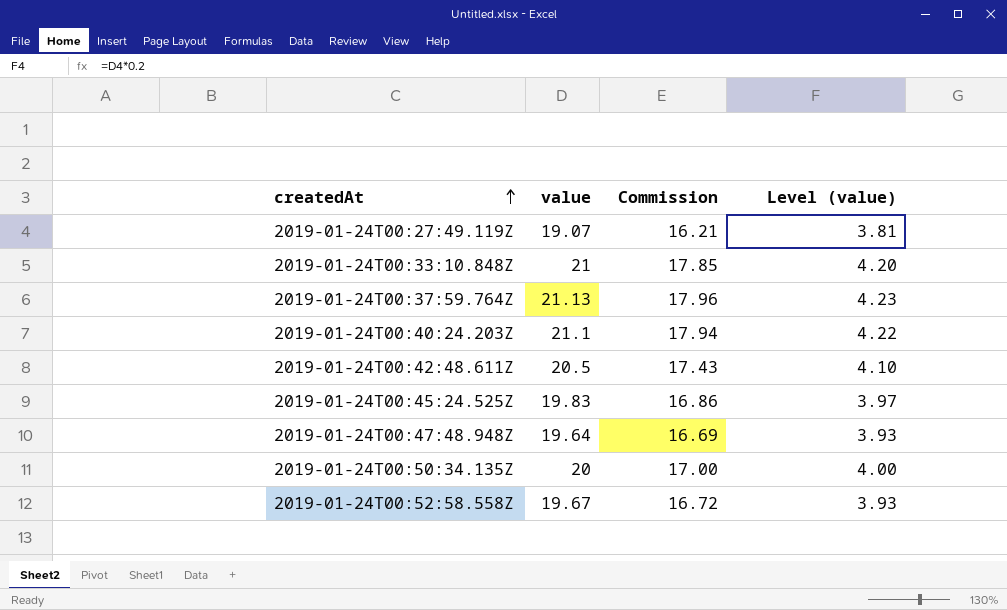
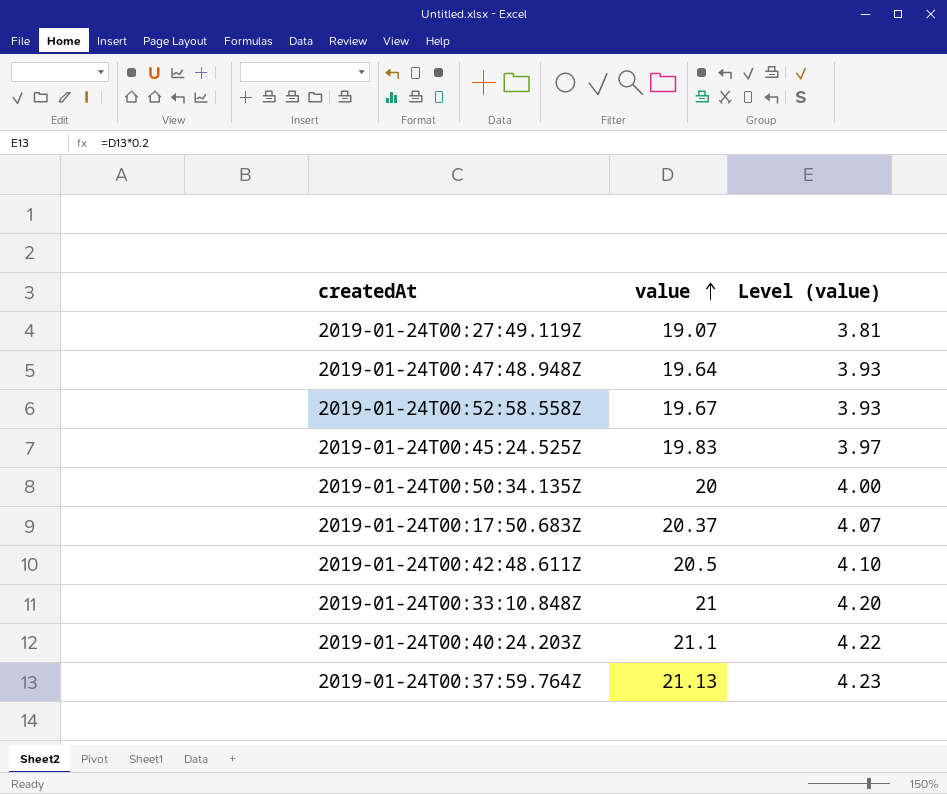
row order: createdAt ascending -> value ascending
column Commission | formula: [value] * 0.85 -> none
row 2019-01-24T00:17:50.683Z: none -> 20.37 | 4.07

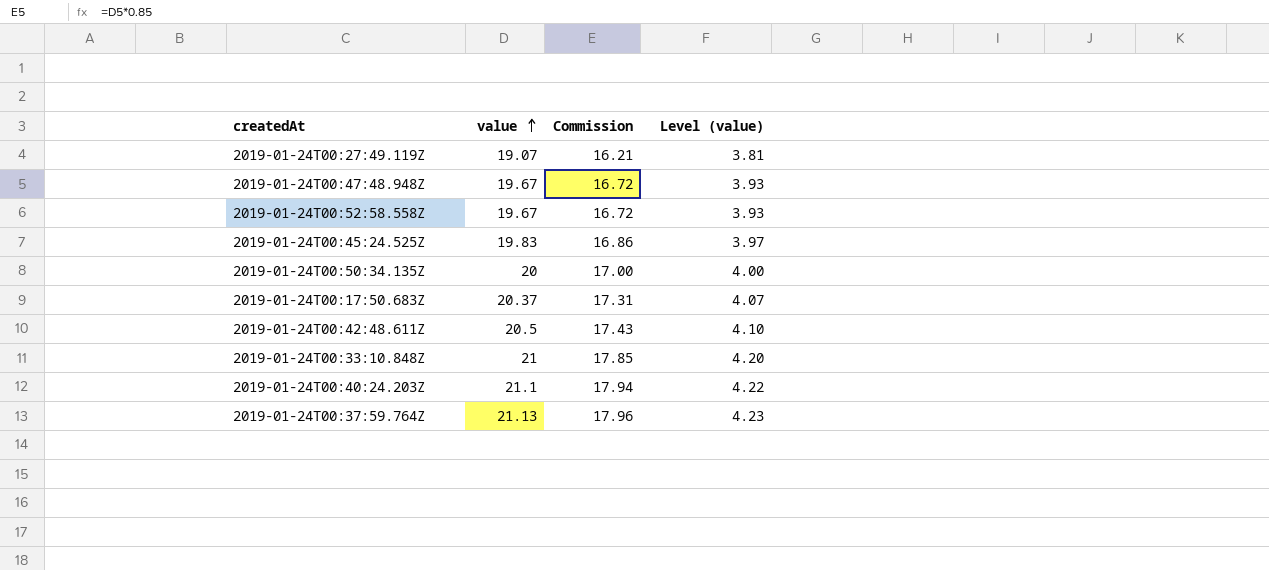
column Commission | formula: none -> [value] * 0.85
2019-01-24T00:47:48.948Z | value: 19.64 -> 19.67

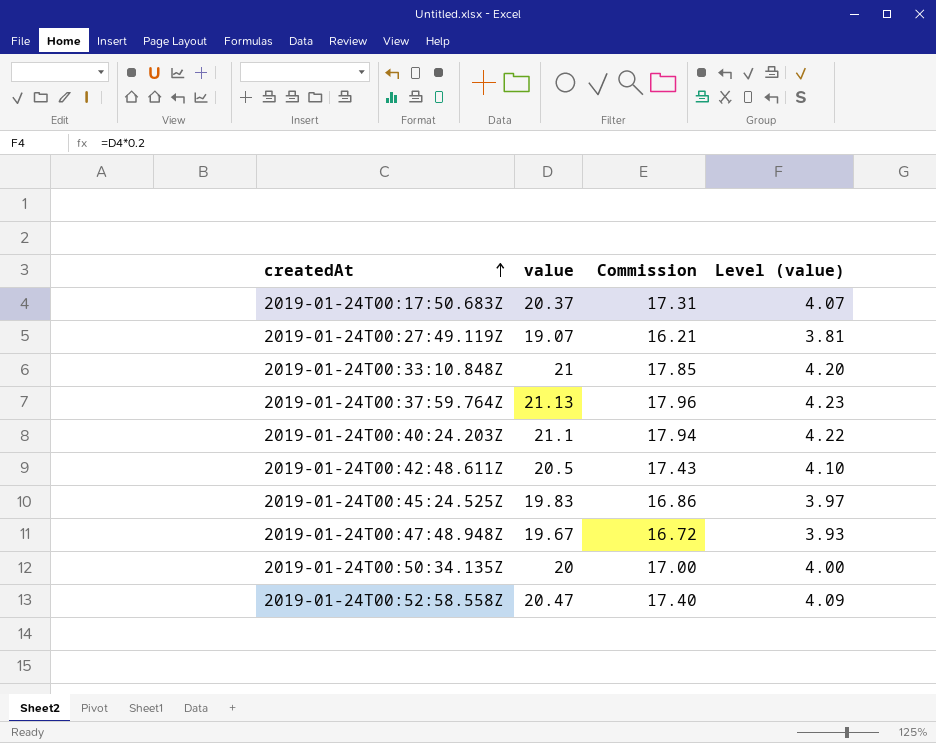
row order: value ascending -> createdAt ascending
2019-01-24T00:52:58.558Z | value: 19.67 -> 20.47
2019-01-24T00:52:58.558Z | Commission: 16.72 -> 17.40
2019-01-24T00:52:58.558Z | Level (value): 3.93 -> 4.09

